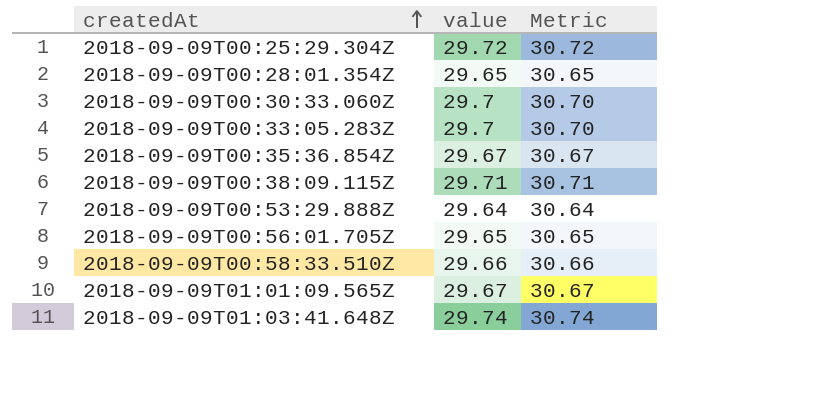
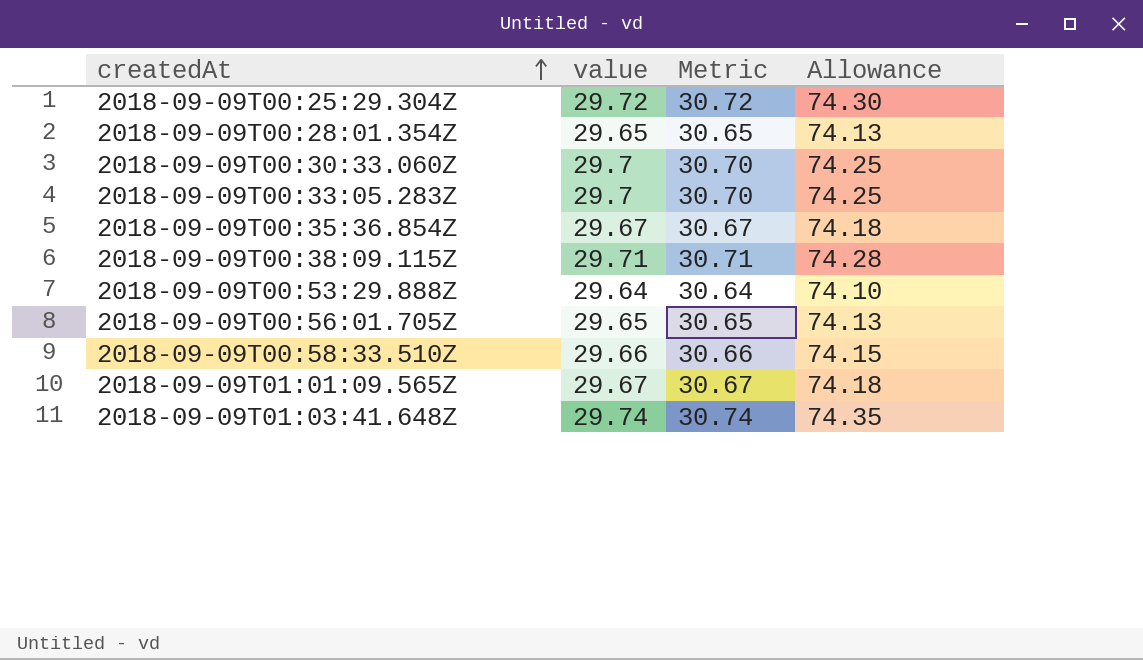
column Allowance | formula: none -> [value] * 2.5

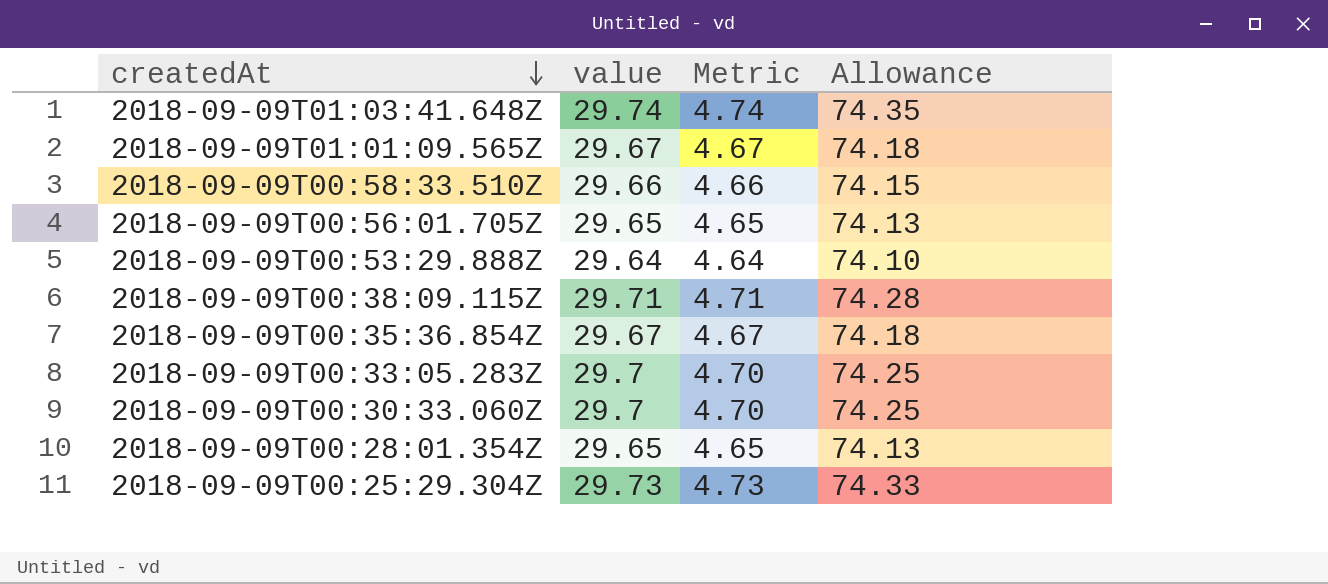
row order: createdAt ascending -> createdAt descending
column Metric | formula: [value] + 1 -> [value] - 25
2018-09-09T00:25:29.304Z | value: 29.72 -> 29.73
2018-09-09T00:25:29.304Z | Allowance: 74.30 -> 74.33

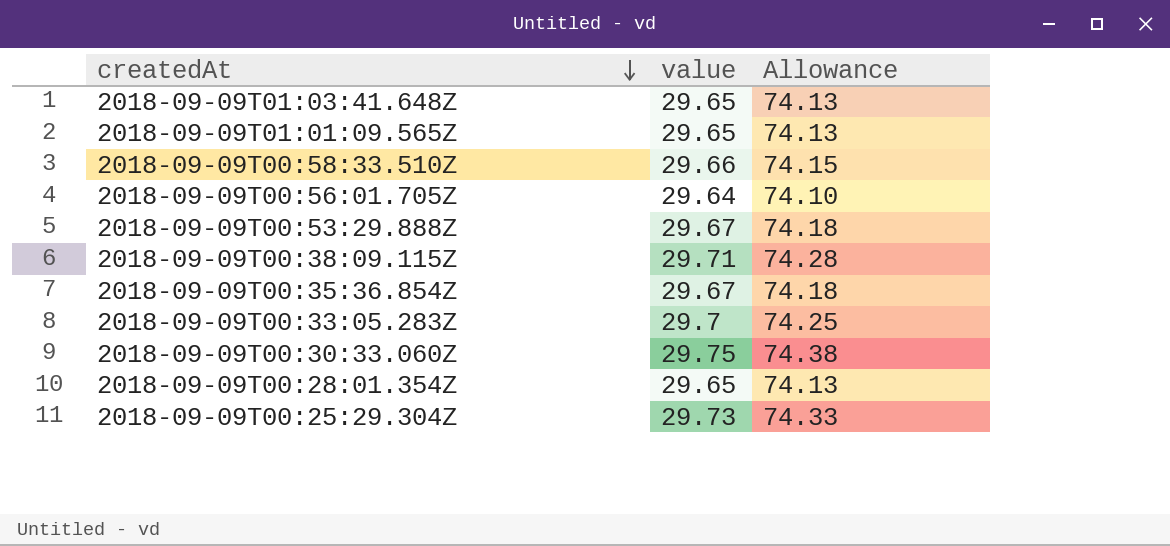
column Metric | formula: [value] - 25 -> none
2018-09-09T01:03:41.648Z | value: 29.74 -> 29.65
2018-09-09T01:03:41.648Z | Allowance: 74.35 -> 74.13
2018-09-09T01:01:09.565Z | value: 29.67 -> 29.65
2018-09-09T01:01:09.565Z | Allowance: 74.18 -> 74.13
2018-09-09T00:56:01.705Z | value: 29.65 -> 29.64
2018-09-09T00:56:01.705Z | Allowance: 74.13 -> 74.10
2018-09-09T00:53:29.888Z | value: 29.64 -> 29.67
2018-09-09T00:53:29.888Z | Allowance: 74.10 -> 74.18
2018-09-09T00:30:33.060Z | value: 29.7 -> 29.75
2018-09-09T00:30:33.060Z | Allowance: 74.25 -> 74.38

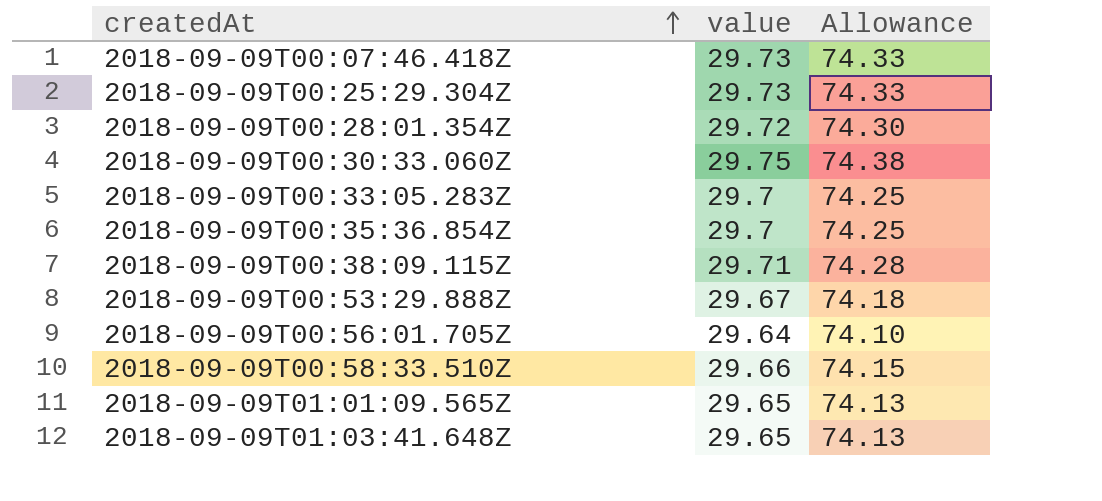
row order: createdAt descending -> createdAt ascending
row 2018-09-09T00:07:46.418Z: none -> 29.73 | 74.33
2018-09-09T00:28:01.354Z | value: 29.65 -> 29.72
2018-09-09T00:28:01.354Z | Allowance: 74.13 -> 74.30
2018-09-09T00:35:36.854Z | value: 29.67 -> 29.7
2018-09-09T00:35:36.854Z | Allowance: 74.18 -> 74.25

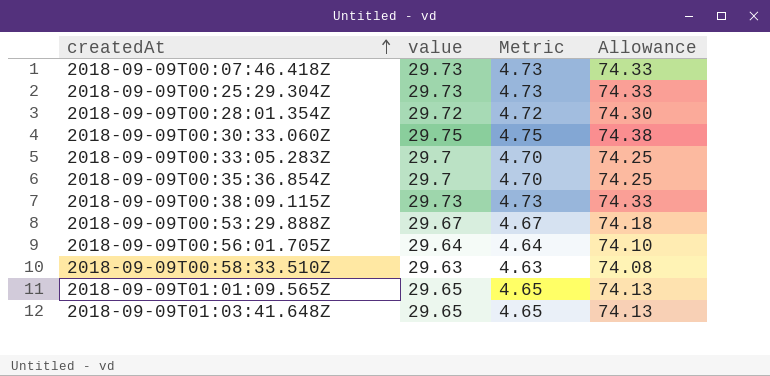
column Metric | formula: none -> [value] - 25
2018-09-09T00:38:09.115Z | value: 29.71 -> 29.73
2018-09-09T00:38:09.115Z | Allowance: 74.28 -> 74.33
2018-09-09T00:58:33.510Z | value: 29.66 -> 29.63
2018-09-09T00:58:33.510Z | Allowance: 74.15 -> 74.08

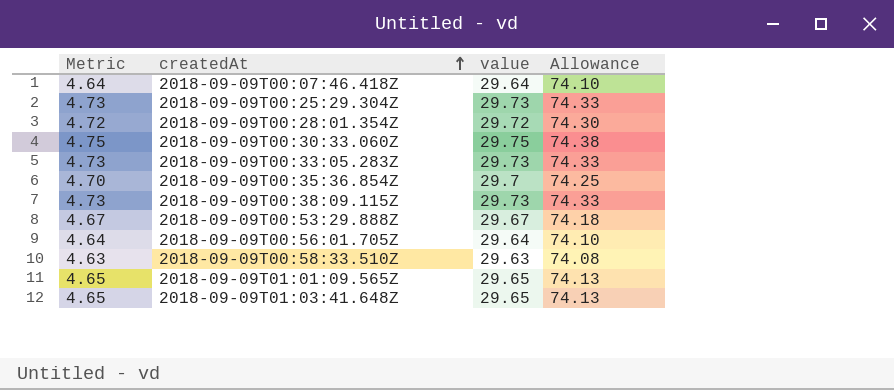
column Metric | position: 3 -> 1
2018-09-09T00:07:46.418Z | Metric: 4.73 -> 4.64
2018-09-09T00:07:46.418Z | value: 29.73 -> 29.64
2018-09-09T00:07:46.418Z | Allowance: 74.33 -> 74.10
2018-09-09T00:33:05.283Z | Metric: 4.70 -> 4.73
2018-09-09T00:33:05.283Z | value: 29.7 -> 29.73
2018-09-09T00:33:05.283Z | Allowance: 74.25 -> 74.33

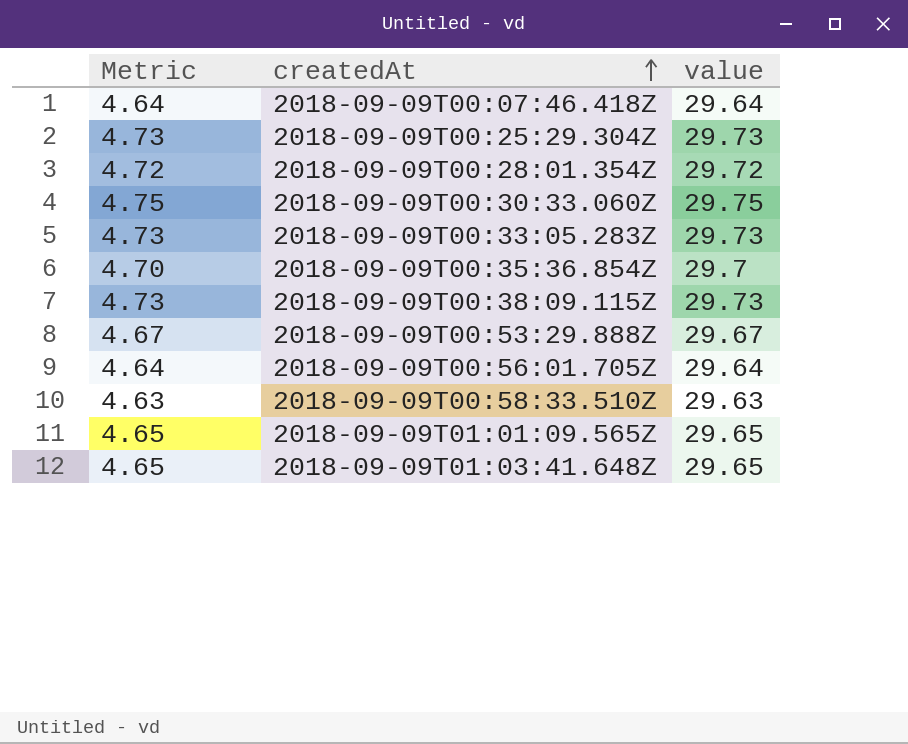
column Allowance | formula: [value] * 2.5 -> none

